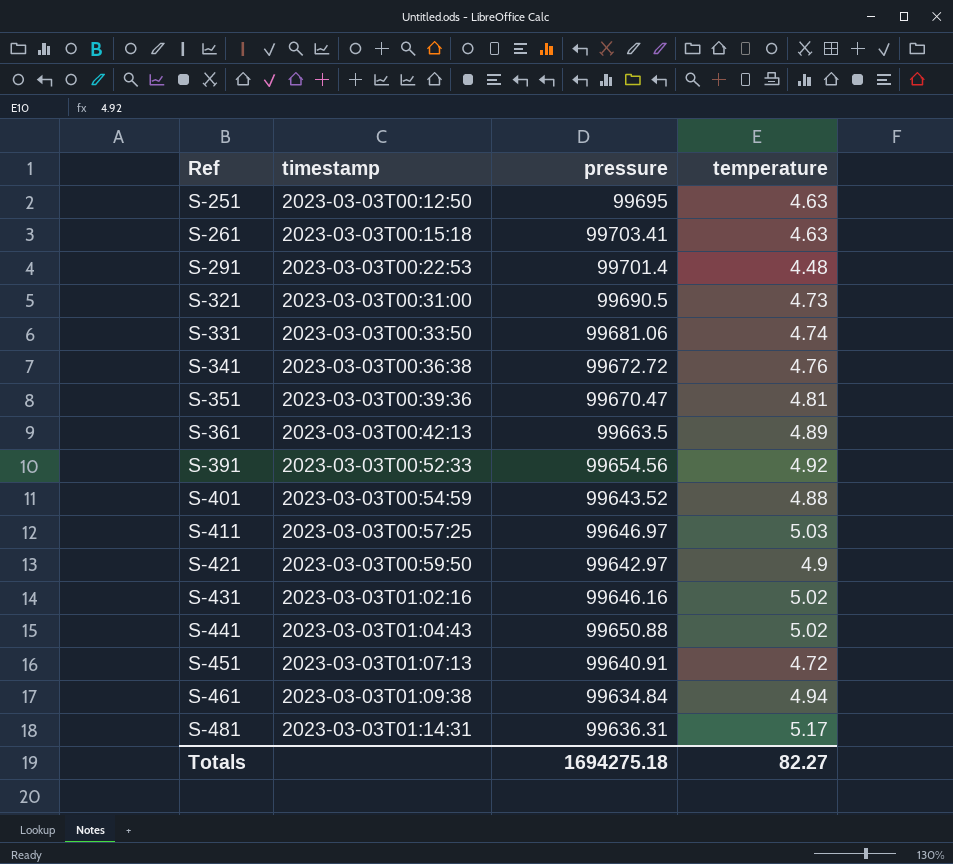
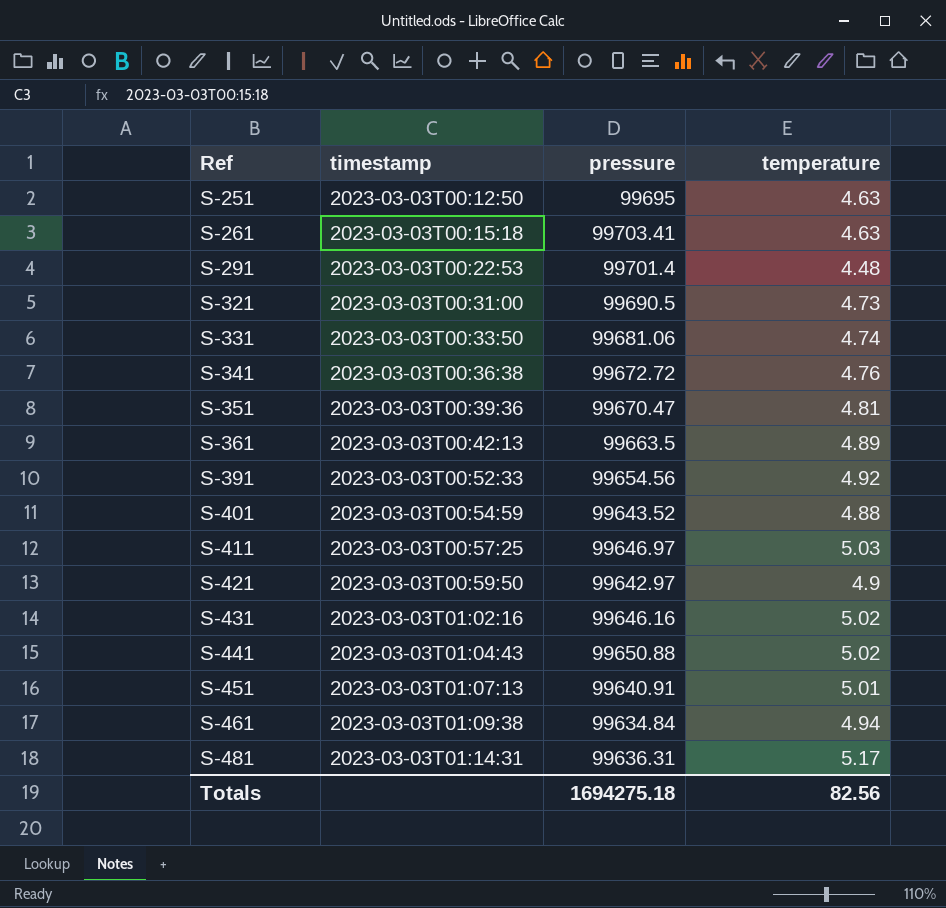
S-451 | temperature: 4.72 -> 5.01
Totals | temperature: 82.27 -> 82.56

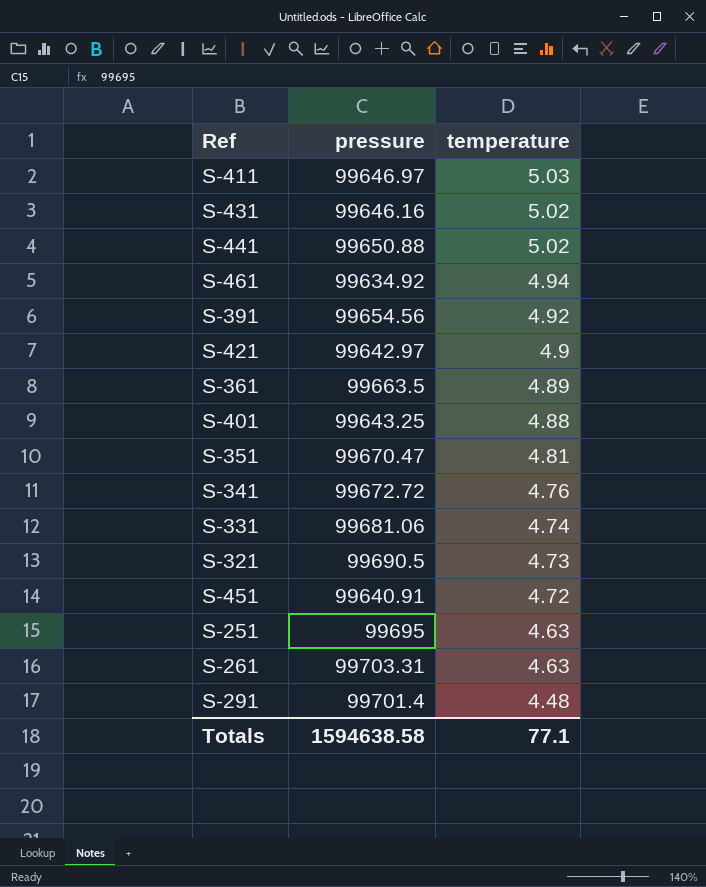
row order: Ref ascending -> temperature descending
column timestamp | position: 2 -> none
row S-481: 2023-03-03T01:14:31 | 99636.31 | 5.17 -> none
S-461 | pressure: 99634.84 -> 99634.92
S-401 | pressure: 99643.52 -> 99643.25
S-451 | temperature: 5.01 -> 4.72
S-261 | pressure: 99703.41 -> 99703.31
Totals | pressure: 1694275.18 -> 1594638.58
Totals | temperature: 82.56 -> 77.1

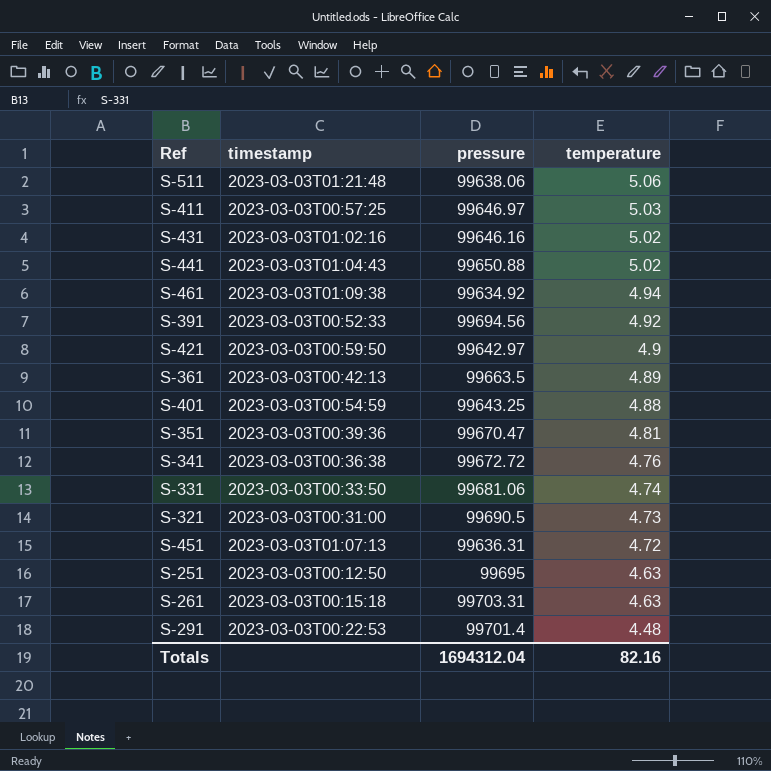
column timestamp | position: none -> 2
row S-511: none -> 2023-03-03T01:21:48 | 99638.06 | 5.06
S-391 | pressure: 99654.56 -> 99694.56
S-451 | pressure: 99640.91 -> 99636.31
Totals | pressure: 1594638.58 -> 1694312.04
Totals | temperature: 77.1 -> 82.16

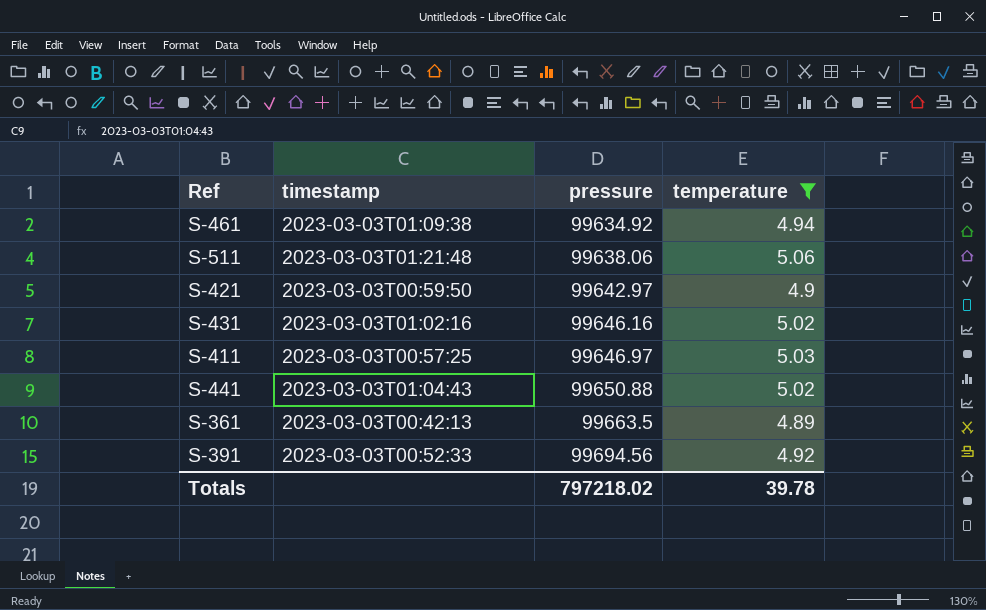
filter: none -> temperature >= 4.89
row order: temperature descending -> pressure ascending
Totals | pressure: 1694312.04 -> 797218.02
Totals | temperature: 82.16 -> 39.78

